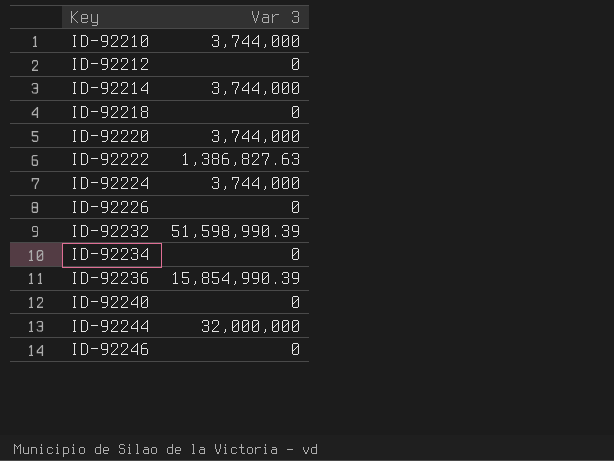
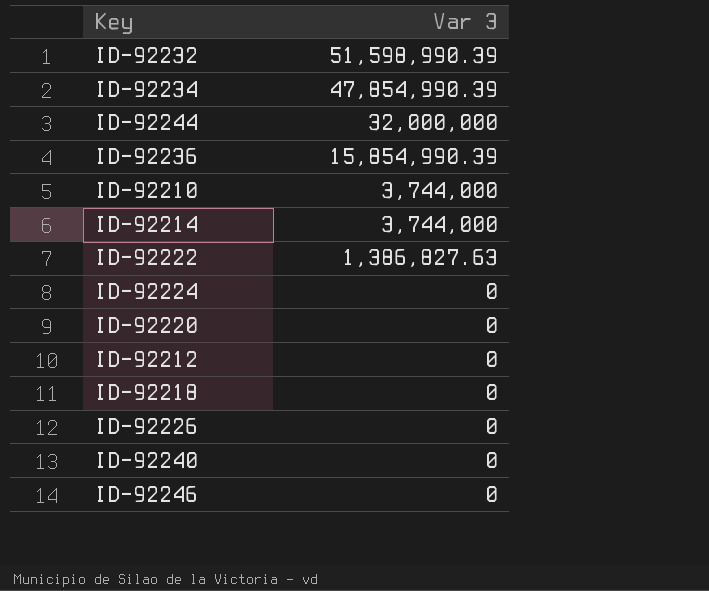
row order: Key ascending -> Var 3 descending
ID-92234 | Var 3: 0 -> 47,854,990.39
ID-92224 | Var 3: 3,744,000 -> 0
ID-92220 | Var 3: 3,744,000 -> 0

